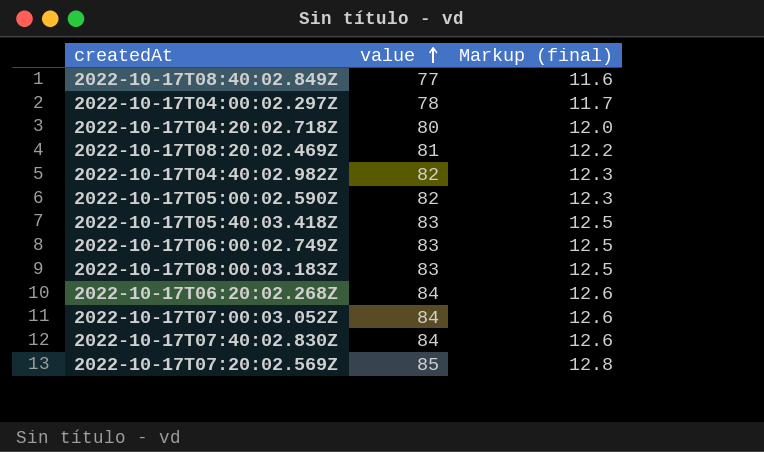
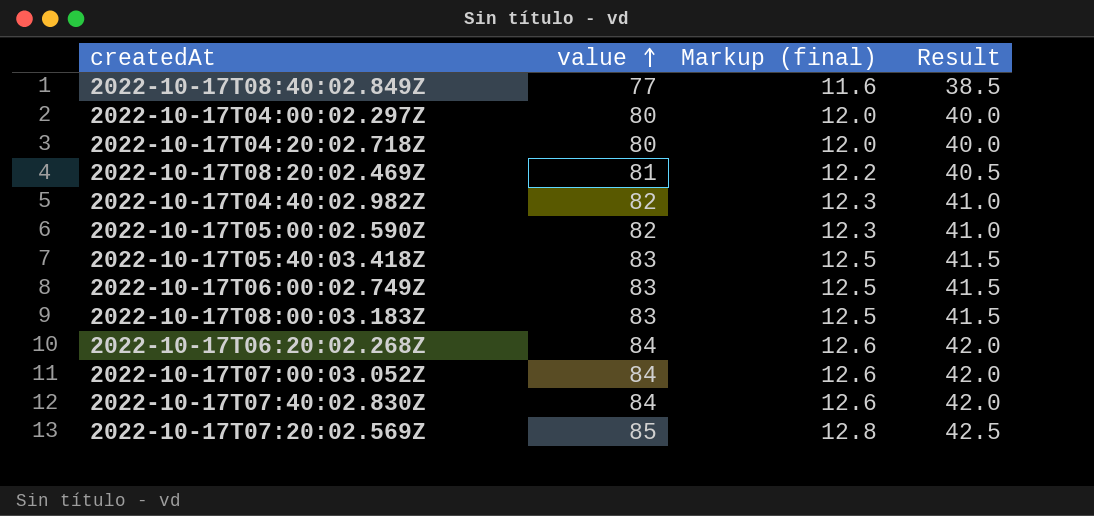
column Result | formula: none -> [value] * 0.5
2022-10-17T04:00:02.297Z | value: 78 -> 80
2022-10-17T04:00:02.297Z | Markup (final): 11.7 -> 12.0

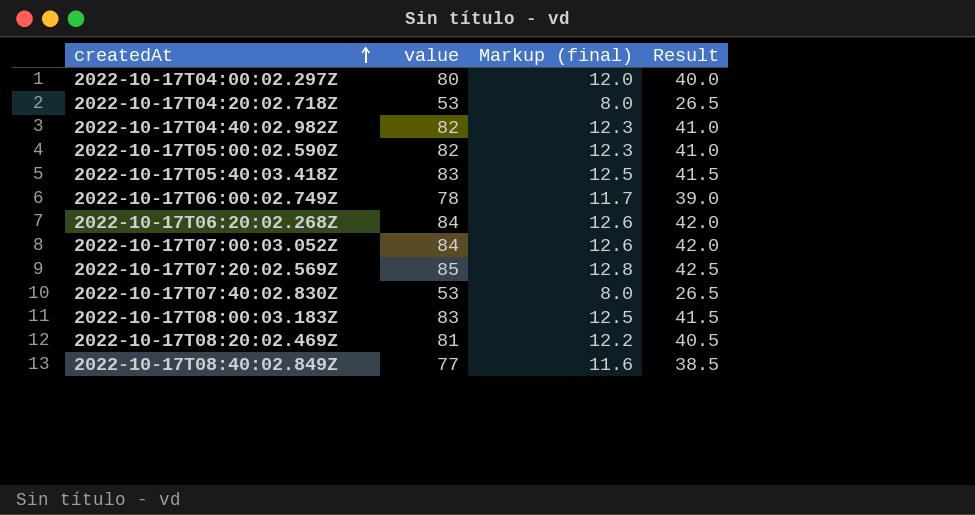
row order: value ascending -> createdAt ascending
2022-10-17T04:20:02.718Z | value: 80 -> 53
2022-10-17T04:20:02.718Z | Markup (final): 12.0 -> 8.0
2022-10-17T04:20:02.718Z | Result: 40.0 -> 26.5
2022-10-17T06:00:02.749Z | value: 83 -> 78
2022-10-17T06:00:02.749Z | Markup (final): 12.5 -> 11.7
2022-10-17T06:00:02.749Z | Result: 41.5 -> 39.0
2022-10-17T07:40:02.830Z | value: 84 -> 53
2022-10-17T07:40:02.830Z | Markup (final): 12.6 -> 8.0
2022-10-17T07:40:02.830Z | Result: 42.0 -> 26.5

